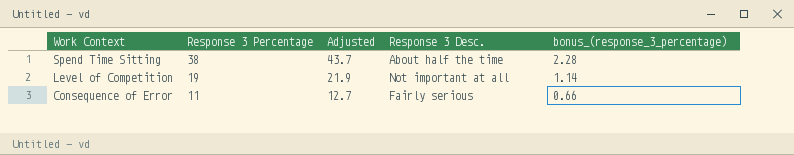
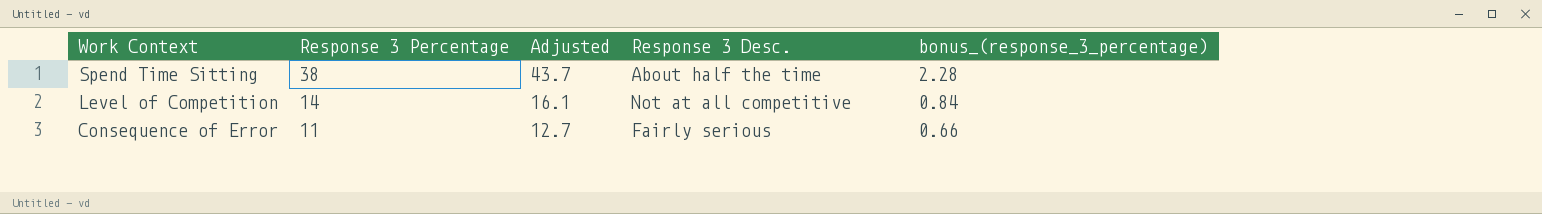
Level of Competition | Response 3 Percentage: 19 -> 14
Level of Competition | Adjusted: 21.9 -> 16.1
Level of Competition | Response 3 Desc.: Not important at all -> Not at all competitive
Level of Competition | bonus_(response_3_percentage): 1.14 -> 0.84

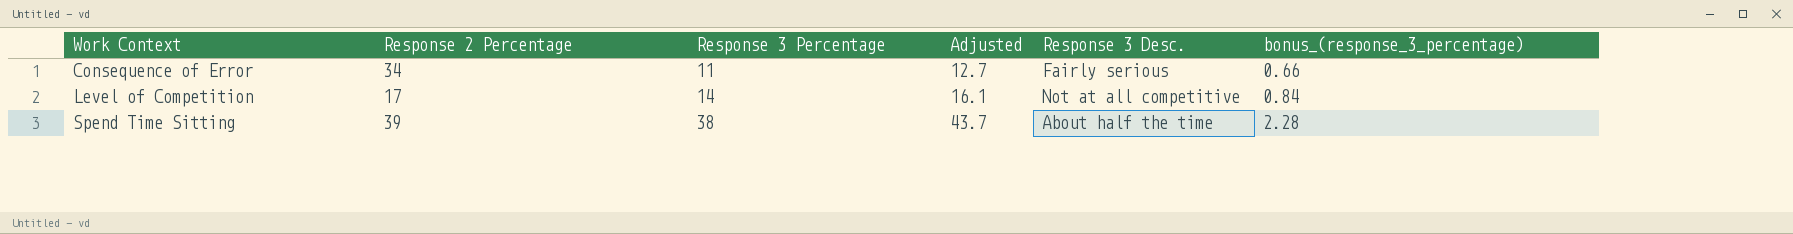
row order: Work Context descending -> Work Context ascending
column Response 2 Percentage | position: none -> 2

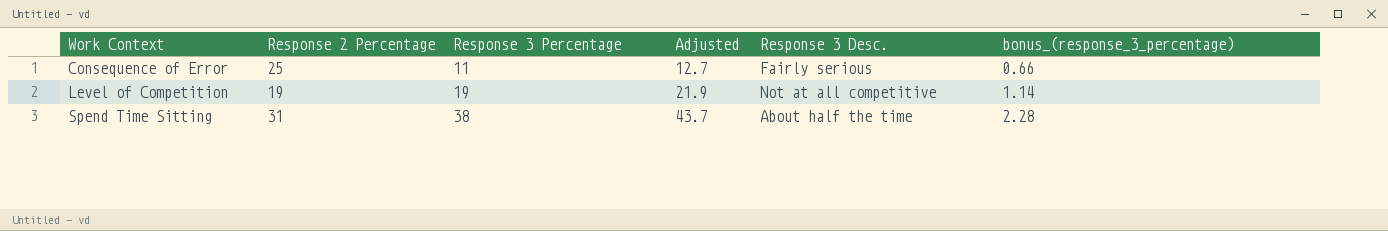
Consequence of Error | Response 2 Percentage: 34 -> 25
Level of Competition | Response 2 Percentage: 17 -> 19
Level of Competition | Response 3 Percentage: 14 -> 19
Level of Competition | Adjusted: 16.1 -> 21.9
Level of Competition | bonus_(response_3_percentage): 0.84 -> 1.14
Spend Time Sitting | Response 2 Percentage: 39 -> 31

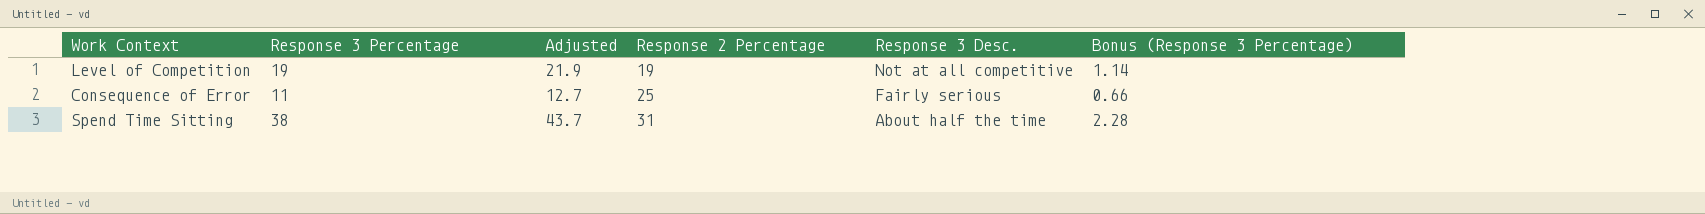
row order: Work Context ascending -> Response 2 Percentage ascending
column Response 2 Percentage | position: 2 -> 4
column name: bonus_(response_3_percentage) -> Bonus (Response 3 Percentage)

